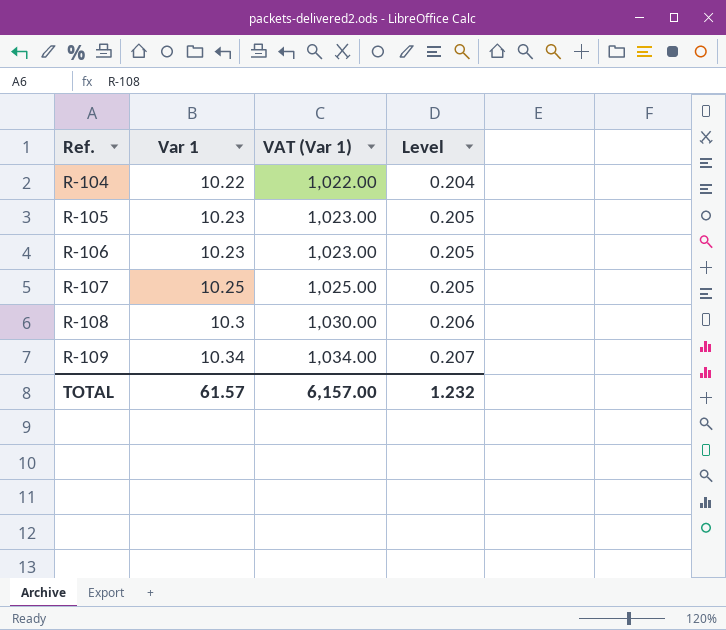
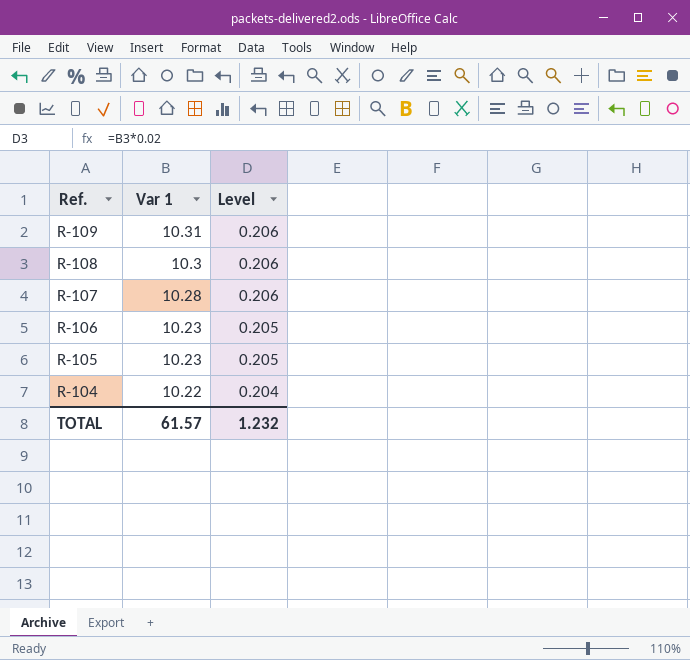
row order: Ref. ascending -> Ref. descending
column VAT (Var 1) | formula: [Var 1] * 100 -> none
R-109 | Var 1: 10.34 -> 10.31
R-109 | Level: 0.207 -> 0.206
R-107 | Var 1: 10.25 -> 10.28
R-107 | Level: 0.205 -> 0.206

